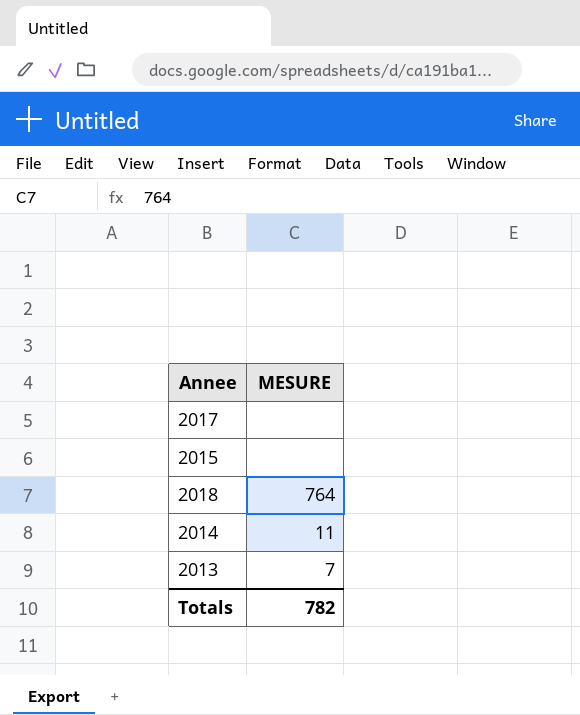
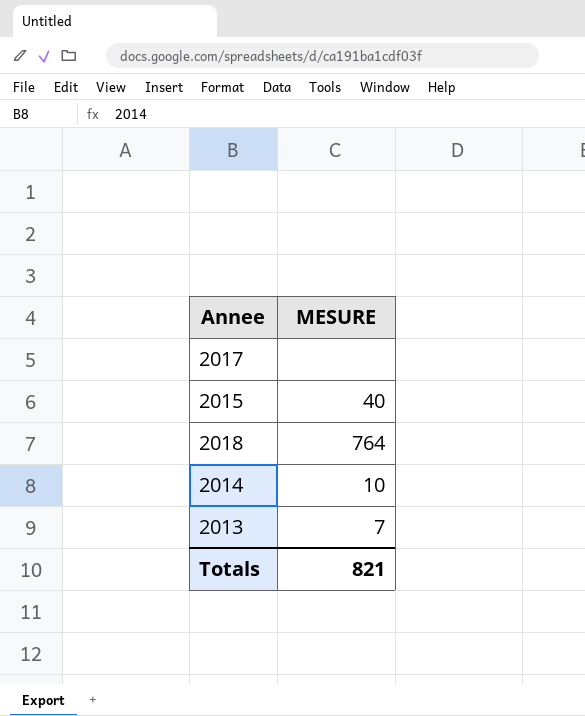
2015 | MESURE: none -> 40
2014 | MESURE: 11 -> 10
Totals | MESURE: 782 -> 821

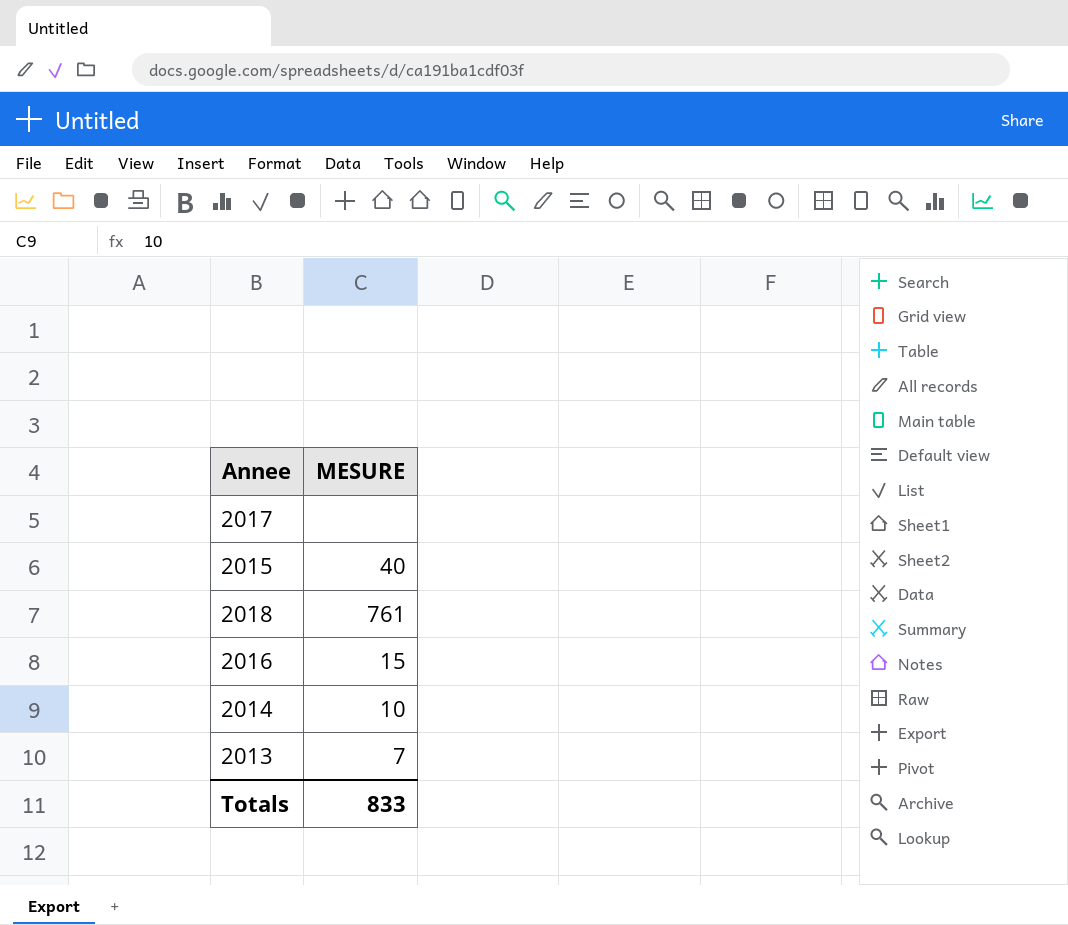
2018 | MESURE: 764 -> 761
row 2016: none -> 15
Totals | MESURE: 821 -> 833

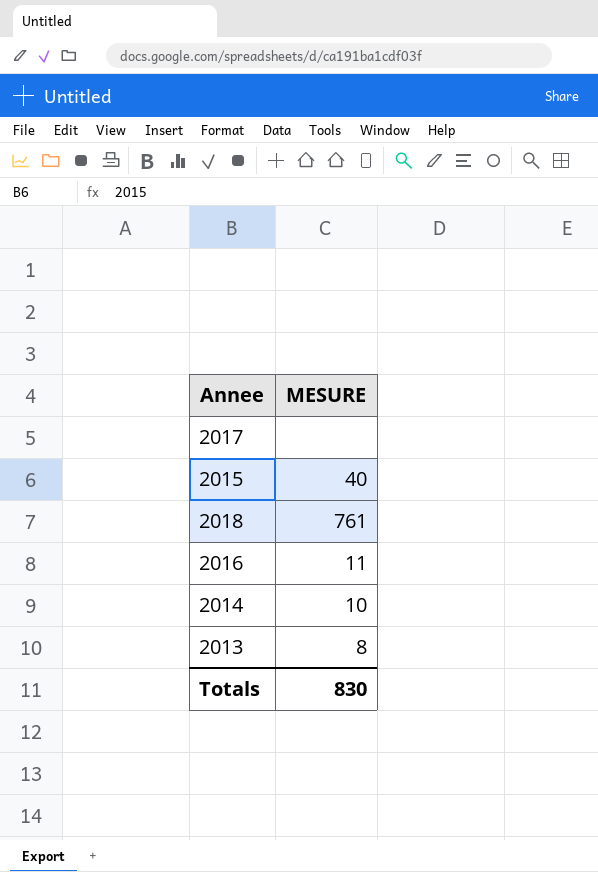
2016 | MESURE: 15 -> 11
2013 | MESURE: 7 -> 8
Totals | MESURE: 833 -> 830

